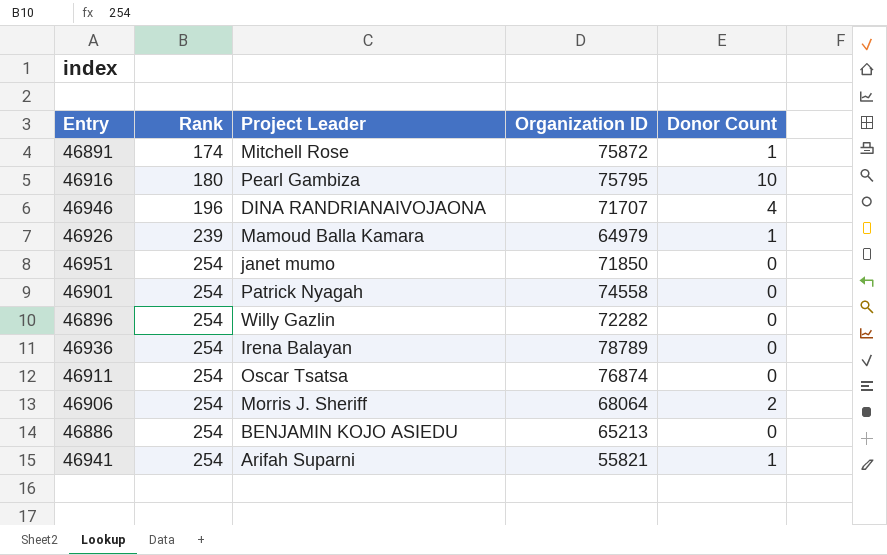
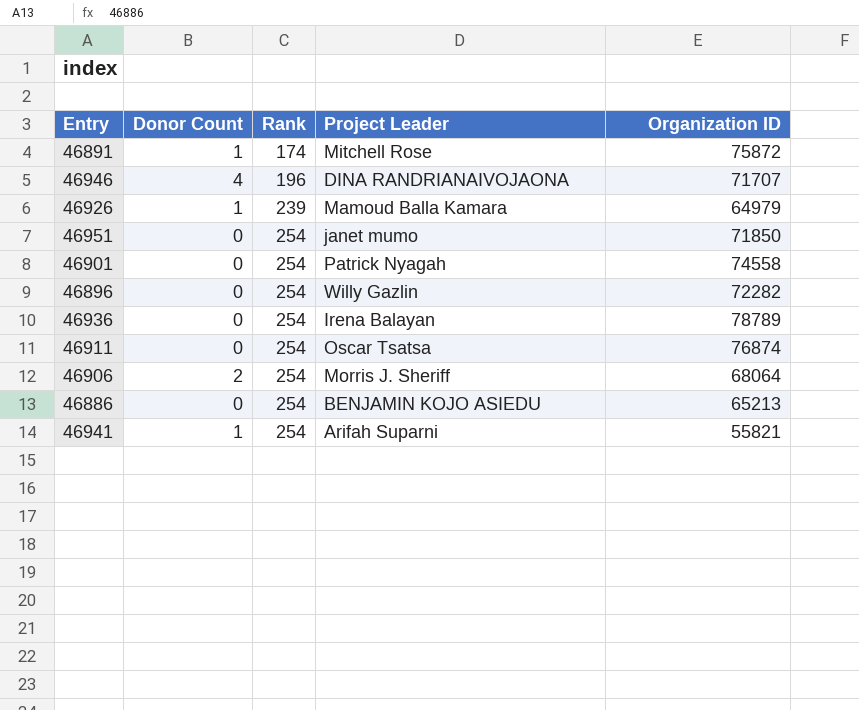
column Donor Count | position: 5 -> 2
row 46916: 180 | Pearl Gambiza | 75795 | 10 -> none

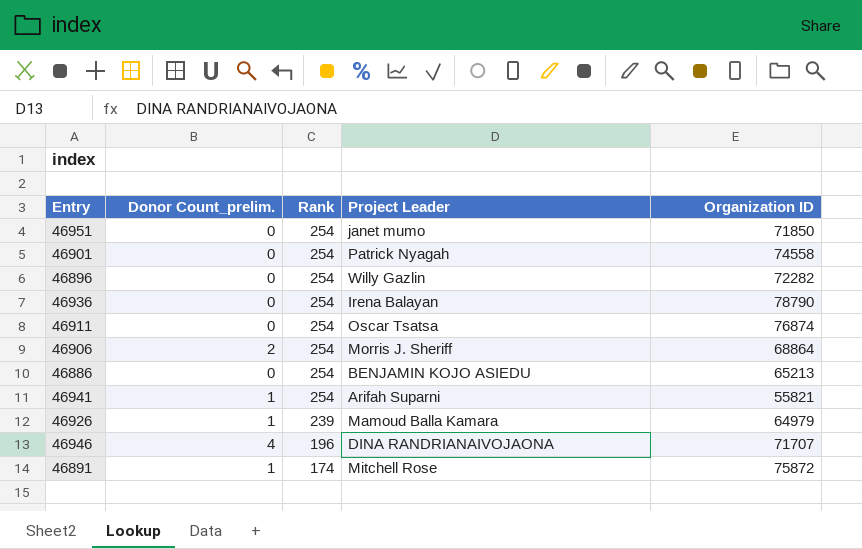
row order: Rank ascending -> Rank descending
column name: Donor Count -> Donor Count_prelim.
46936 | Organization ID: 78789 -> 78790
46906 | Organization ID: 68064 -> 68864

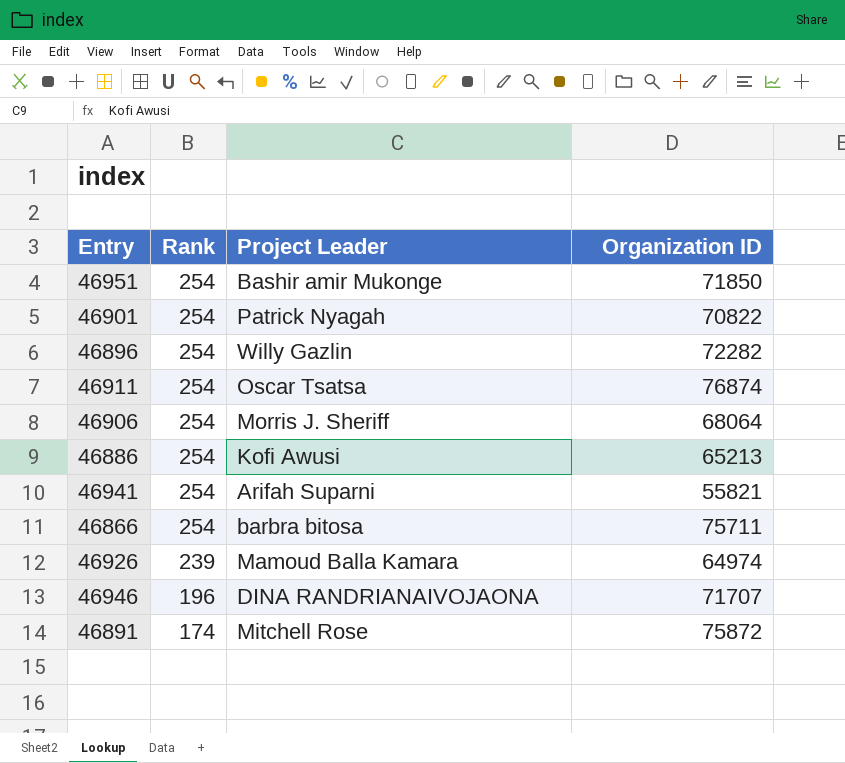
column Donor Count_prelim. | position: 2 -> none
row 46936: 0 | 254 | Irena Balayan | 78790 -> none
46951 | Project Leader: janet mumo -> Bashir amir Mukonge
46901 | Organization ID: 74558 -> 70822
46906 | Organization ID: 68864 -> 68064
46886 | Project Leader: BENJAMIN KOJO ASIEDU -> Kofi Awusi
row 46866: none -> 254 | barbra bitosa | 75711
46926 | Organization ID: 64979 -> 64974

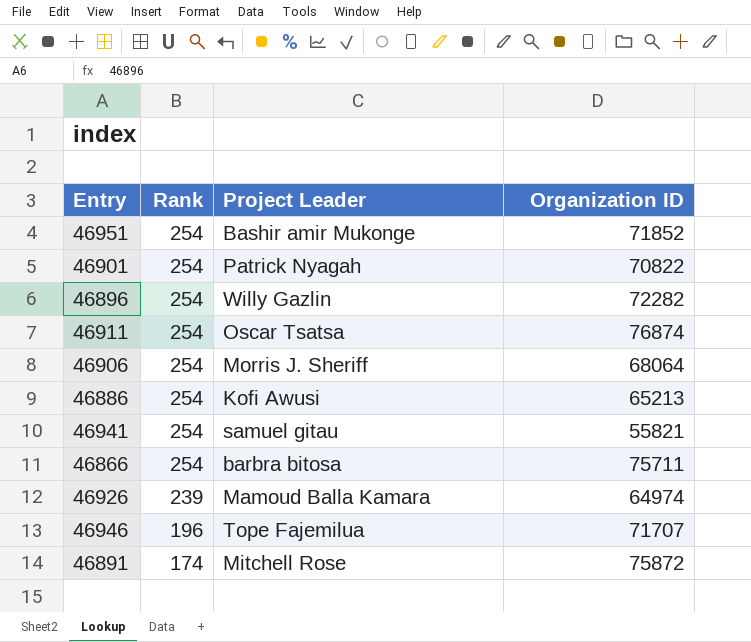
46951 | Organization ID: 71850 -> 71852
46941 | Project Leader: Arifah Suparni -> samuel gitau
46946 | Project Leader: DINA RANDRIANAIVOJAONA -> Tope Fajemilua

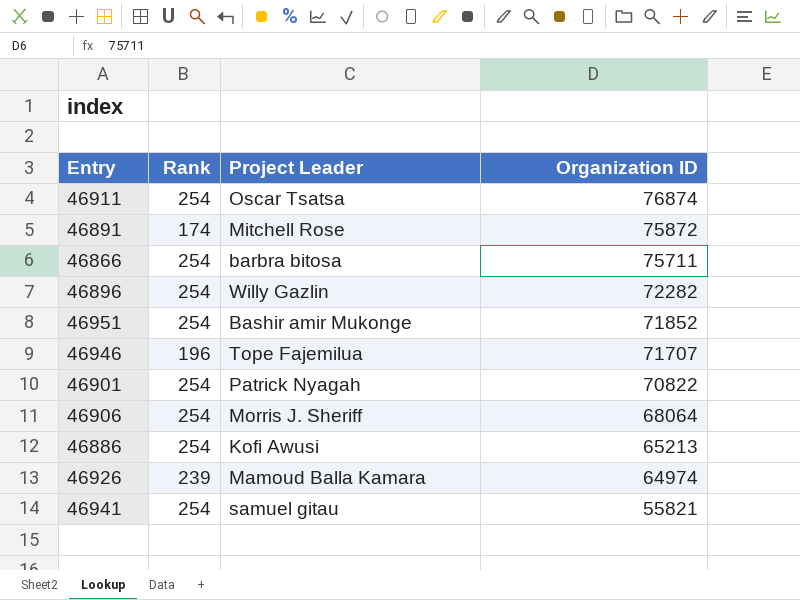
row order: Rank descending -> Organization ID descending

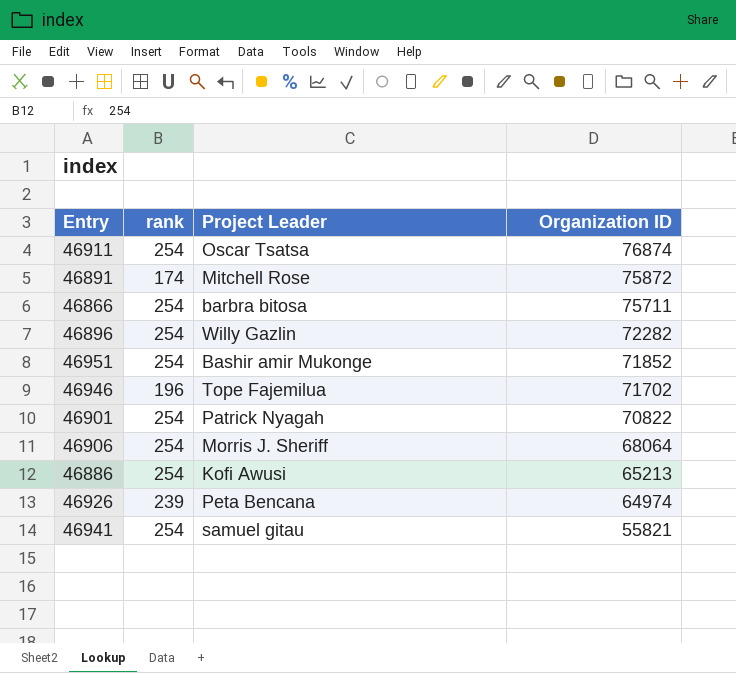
column name: Rank -> rank
46946 | Organization ID: 71707 -> 71702
46926 | Project Leader: Mamoud Balla Kamara -> Peta Bencana

